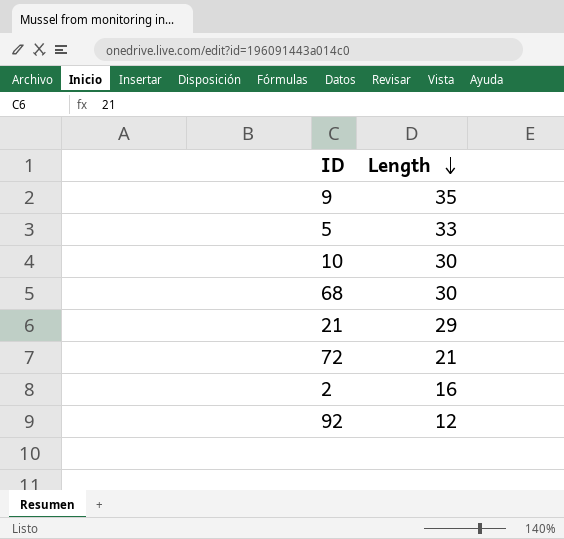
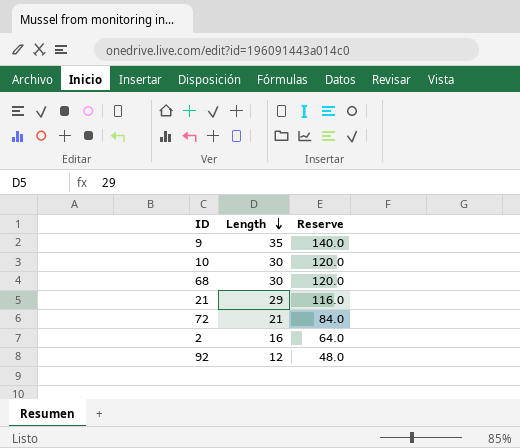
column Reserve | formula: none -> [Length] * 4
row 5: 33 -> none

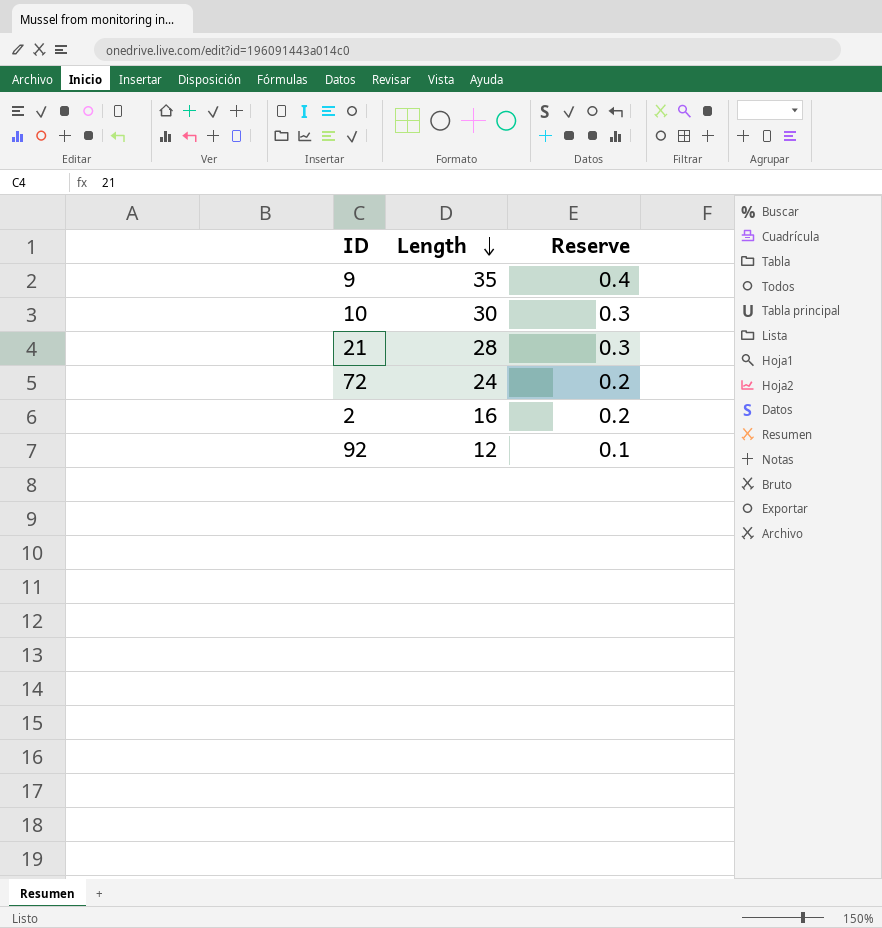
column Reserve | formula: [Length] * 4 -> [Length] * 0.01
row 68: 30 | 120.0 -> none
21 | Length: 29 -> 28
72 | Length: 21 -> 24

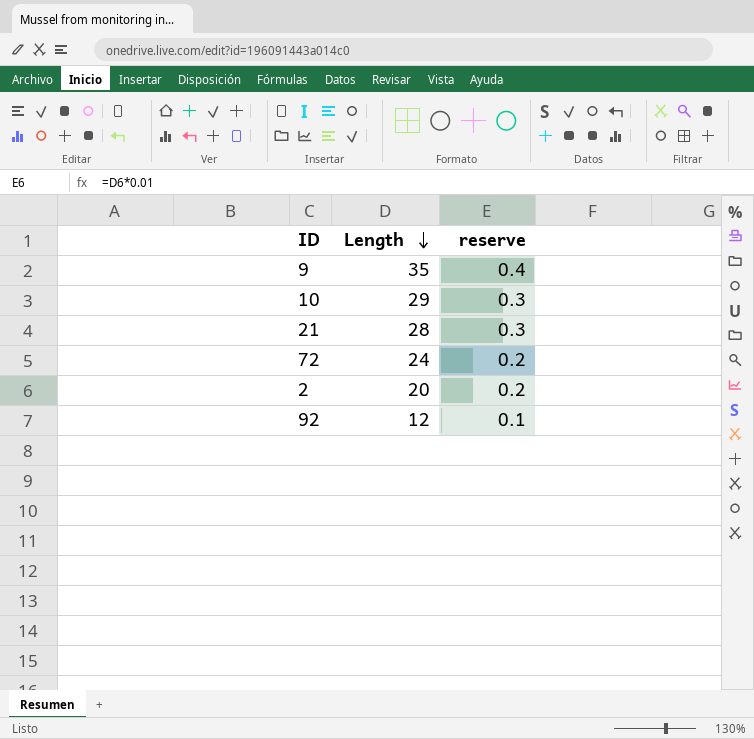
column name: Reserve -> reserve
10 | Length: 30 -> 29
2 | Length: 16 -> 20

